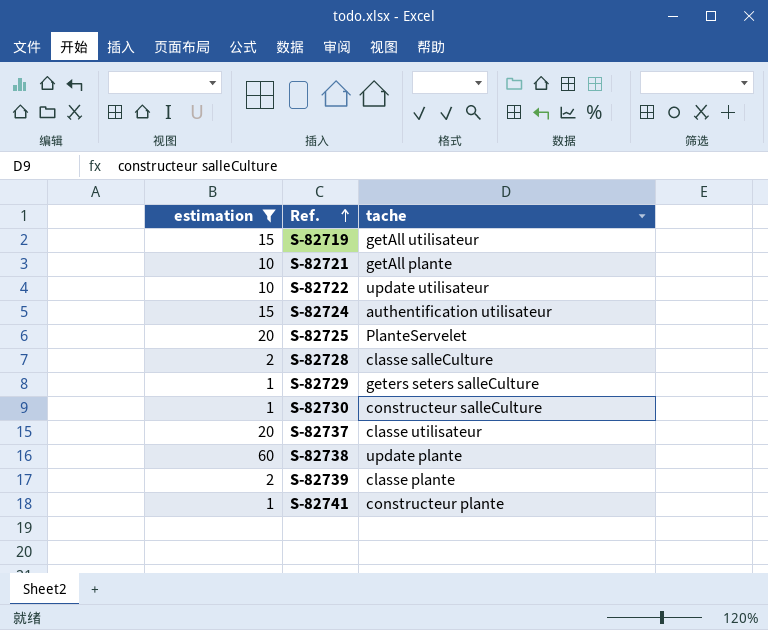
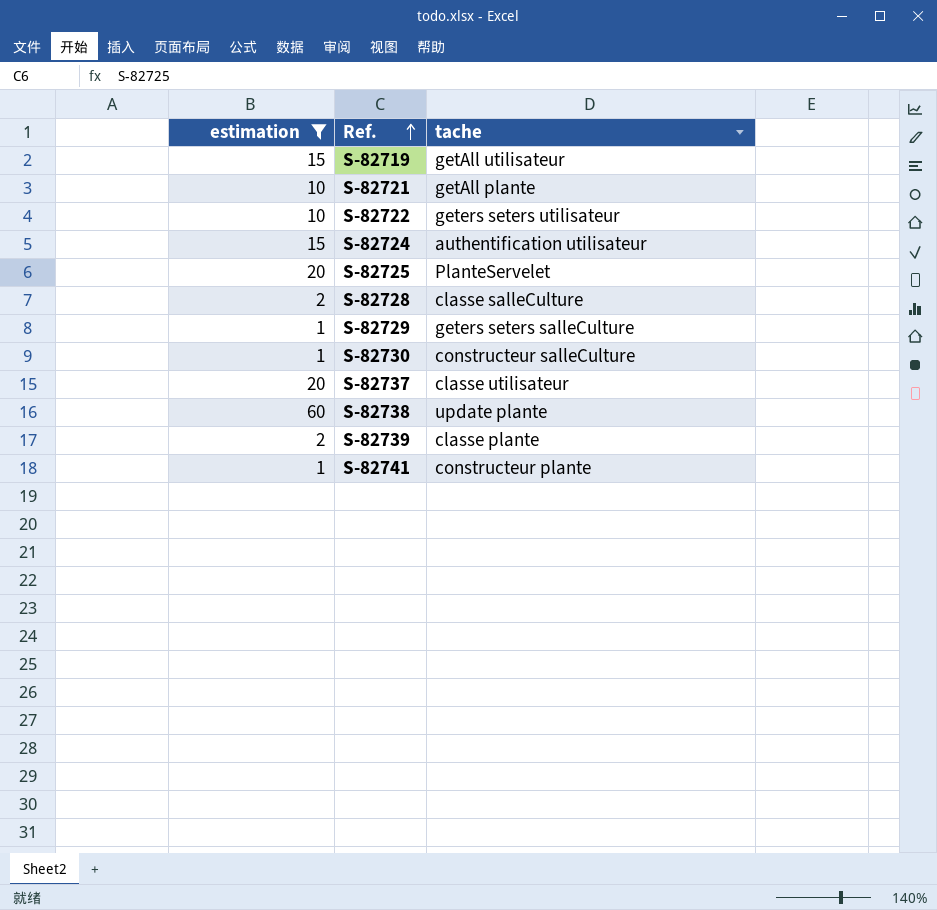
S-82722 | tache: update utilisateur -> geters seters utilisateur

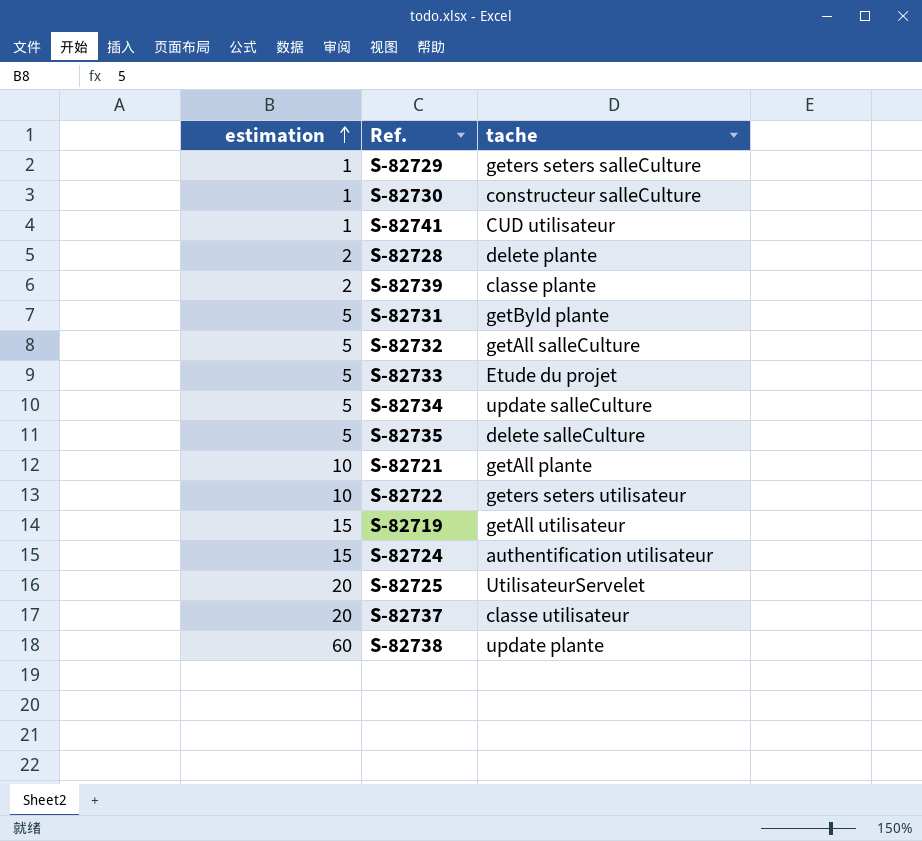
filter: estimation != 5 -> none
row order: Ref. ascending -> estimation ascending
S-82741 | tache: constructeur plante -> CUD utilisateur
S-82728 | tache: classe salleCulture -> delete plante
S-82725 | tache: PlanteServelet -> UtilisateurServelet

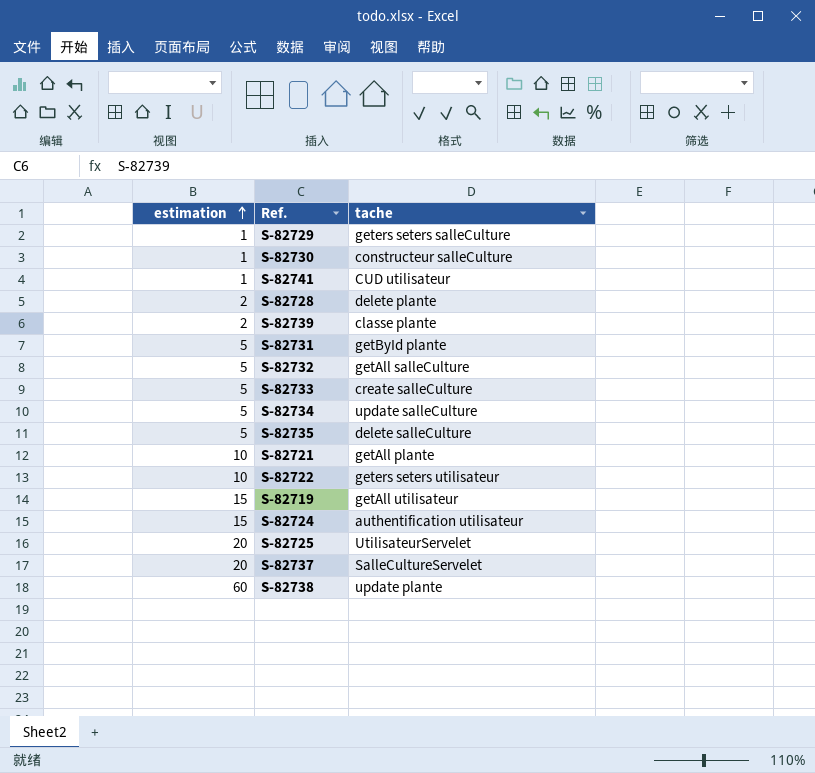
S-82733 | tache: Etude du projet -> create salleCulture
S-82737 | tache: classe utilisateur -> SalleCultureServelet

